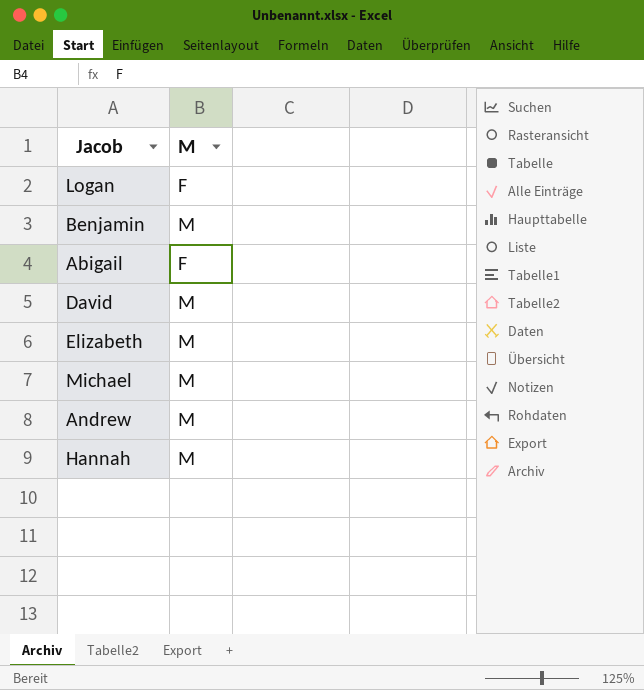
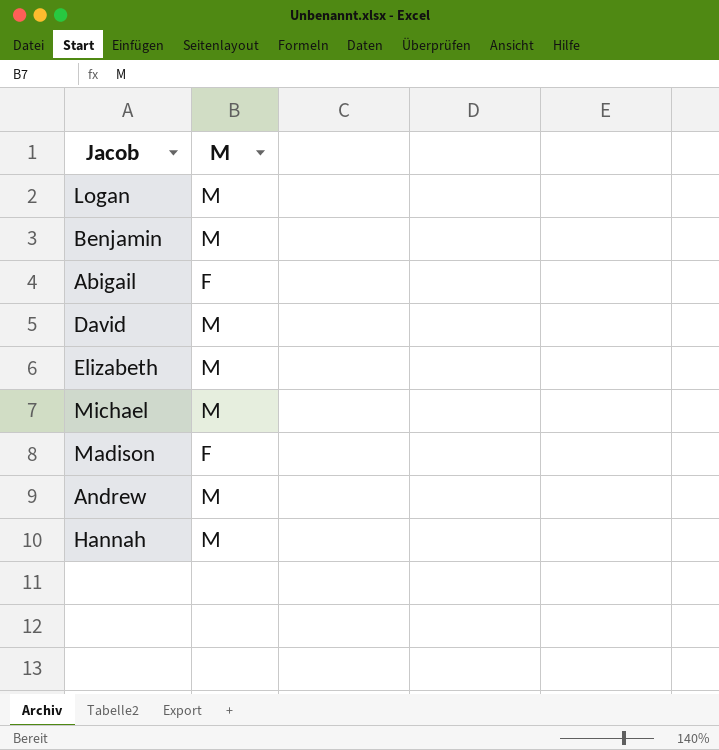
Logan | M: F -> M
row Madison: none -> F

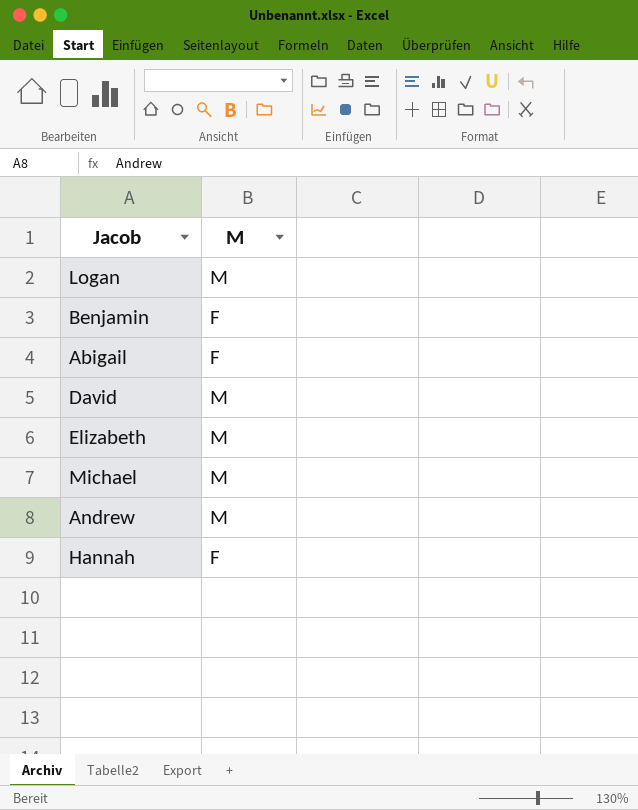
row Madison: F -> none
Benjamin | M: M -> F
Hannah | M: M -> F

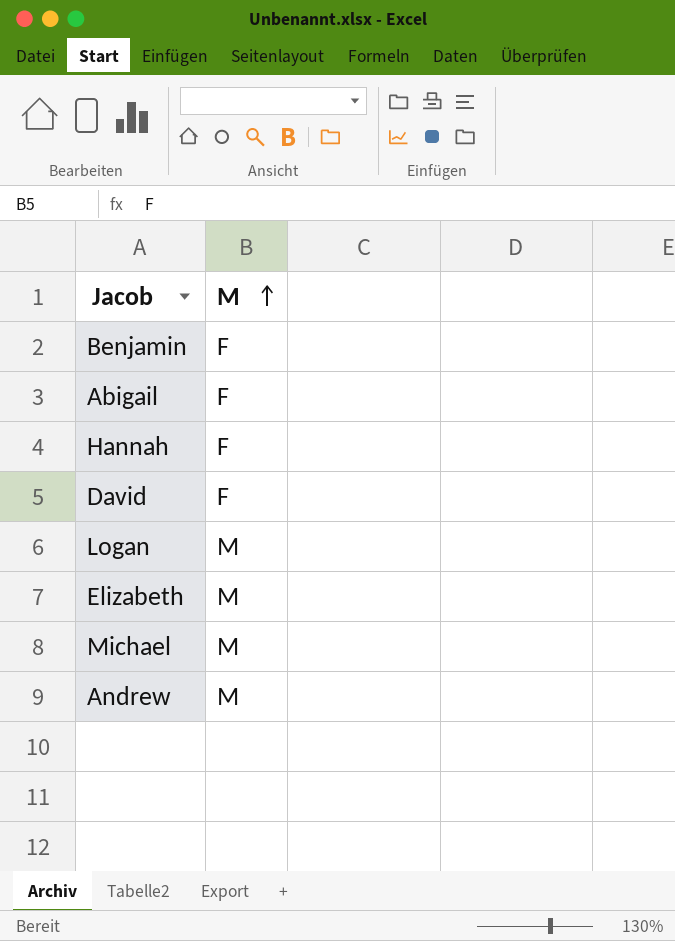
row order: none -> M ascending
David | M: M -> F

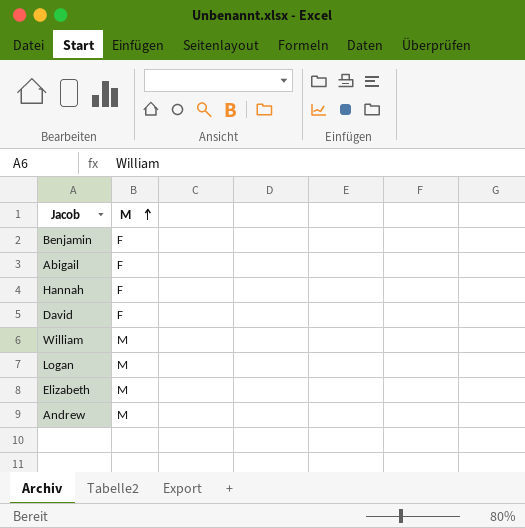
row Michael: M -> none
row William: none -> M

